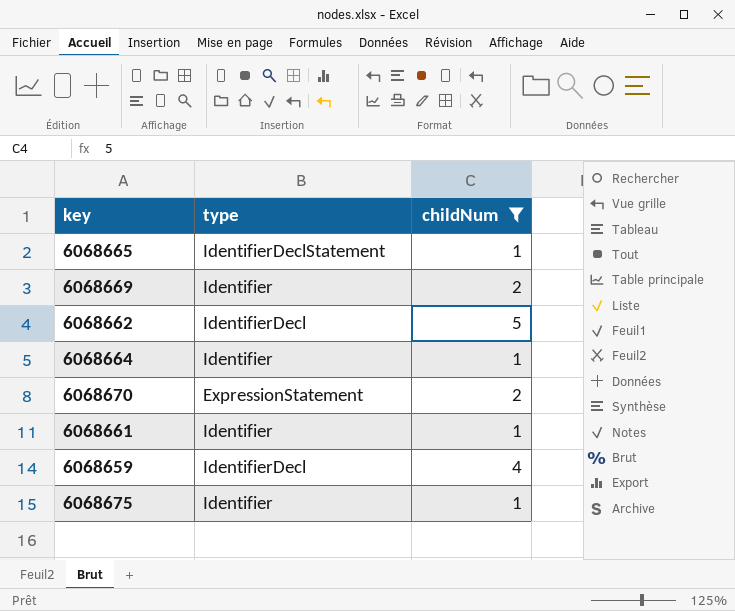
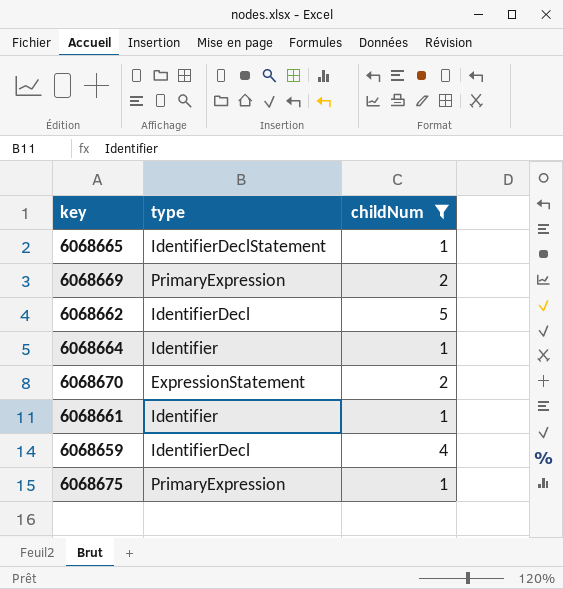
6068669 | type: Identifier -> PrimaryExpression
6068675 | type: Identifier -> PrimaryExpression

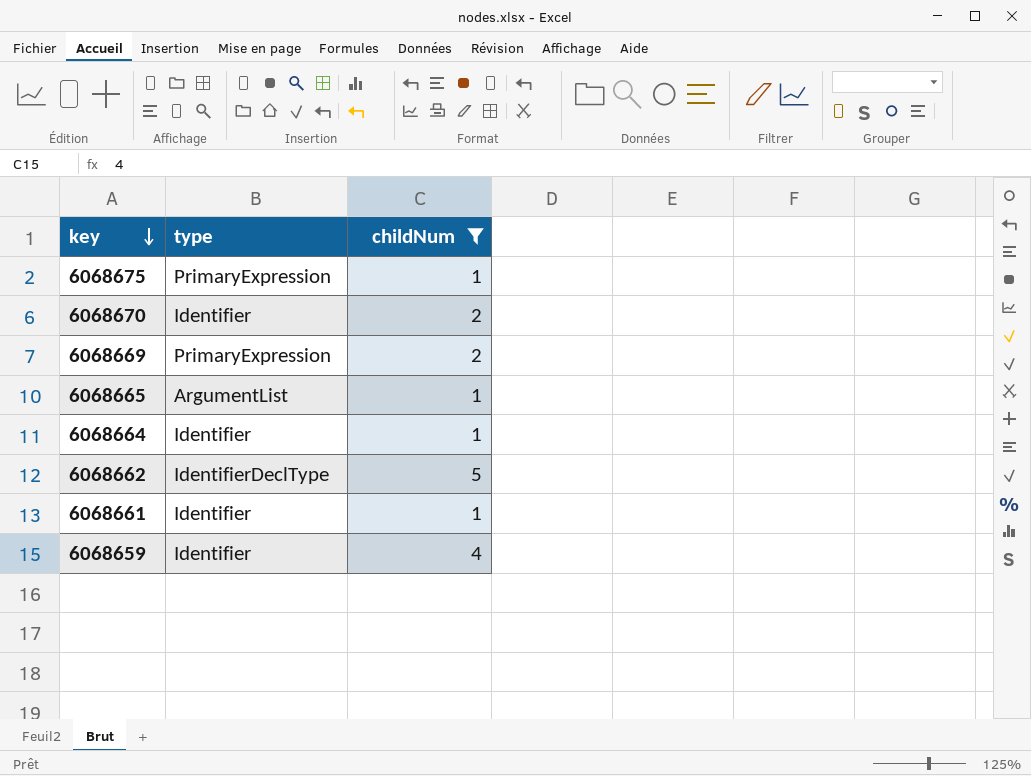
row order: none -> key descending
6068670 | type: ExpressionStatement -> Identifier
6068665 | type: IdentifierDeclStatement -> ArgumentList
6068662 | type: IdentifierDecl -> IdentifierDeclType
6068659 | type: IdentifierDecl -> Identifier

